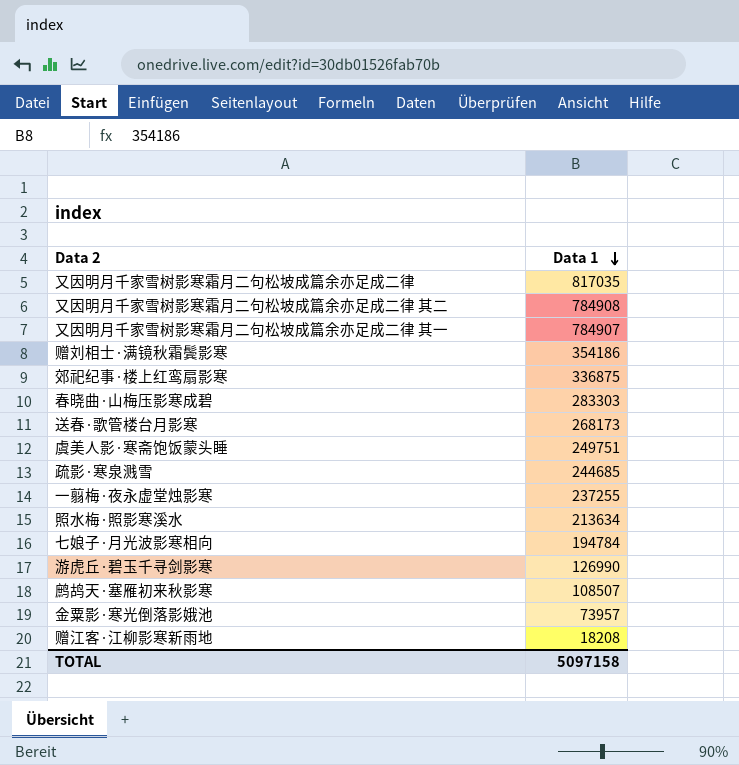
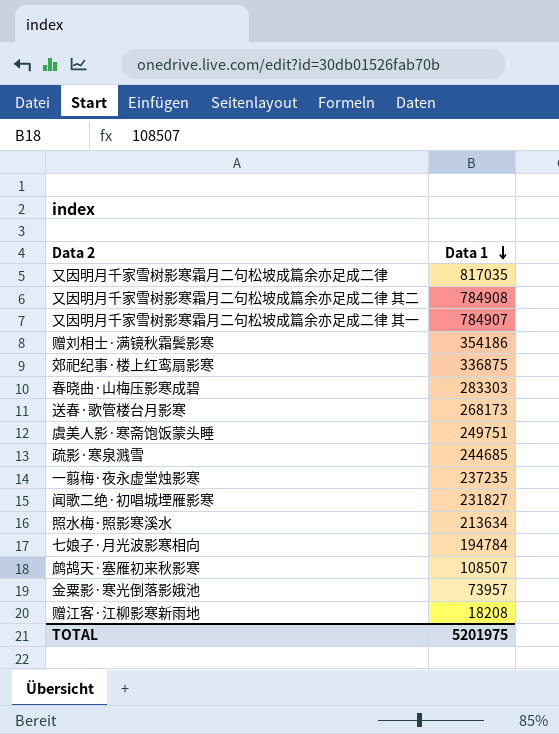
row 游虎丘·碧玉千寻剑影寒: 126990 -> none
一翦梅·夜永虚堂烛影寒 | Data 1: 237255 -> 237235
row 闻歌二绝·初唱城堙雁影寒: none -> 231827
TOTAL | Data 1: 5097158 -> 5201975

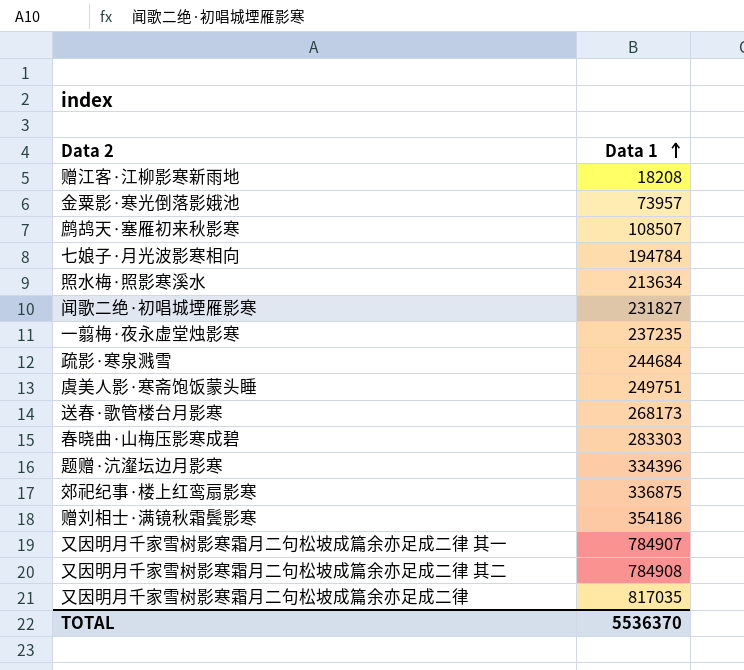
row order: Data 1 descending -> Data 1 ascending
疏影·寒泉溅雪 | Data 1: 244685 -> 244684
row 题赠·沆瀣坛边月影寒: none -> 334396
TOTAL | Data 1: 5201975 -> 5536370

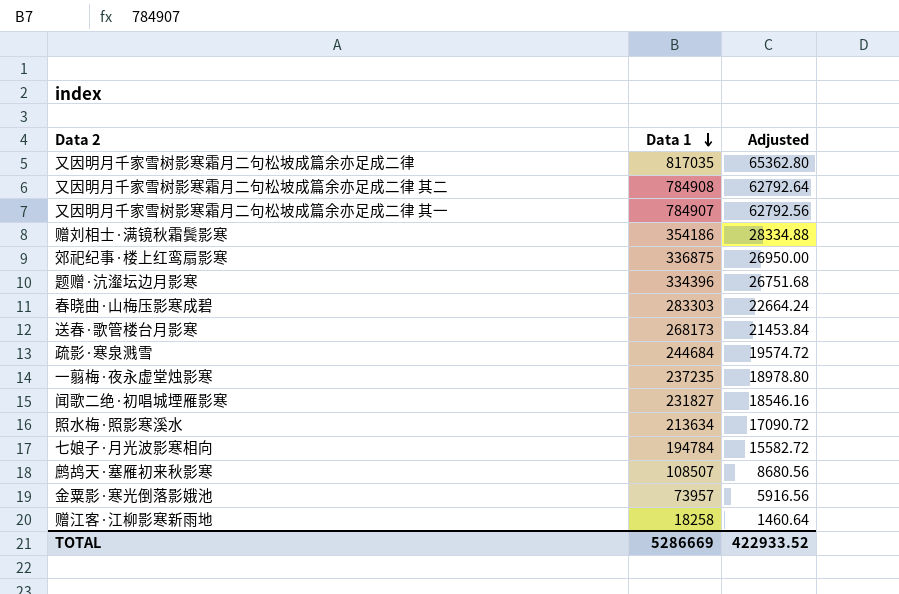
row order: Data 1 ascending -> Data 1 descending
column Adjusted | formula: none -> [Data 1] * 0.08
row 虞美人影·寒斋饱饭蒙头睡: 249751 -> none
赠江客·江柳影寒新雨地 | Data 1: 18208 -> 18258
TOTAL | Data 1: 5536370 -> 5286669

